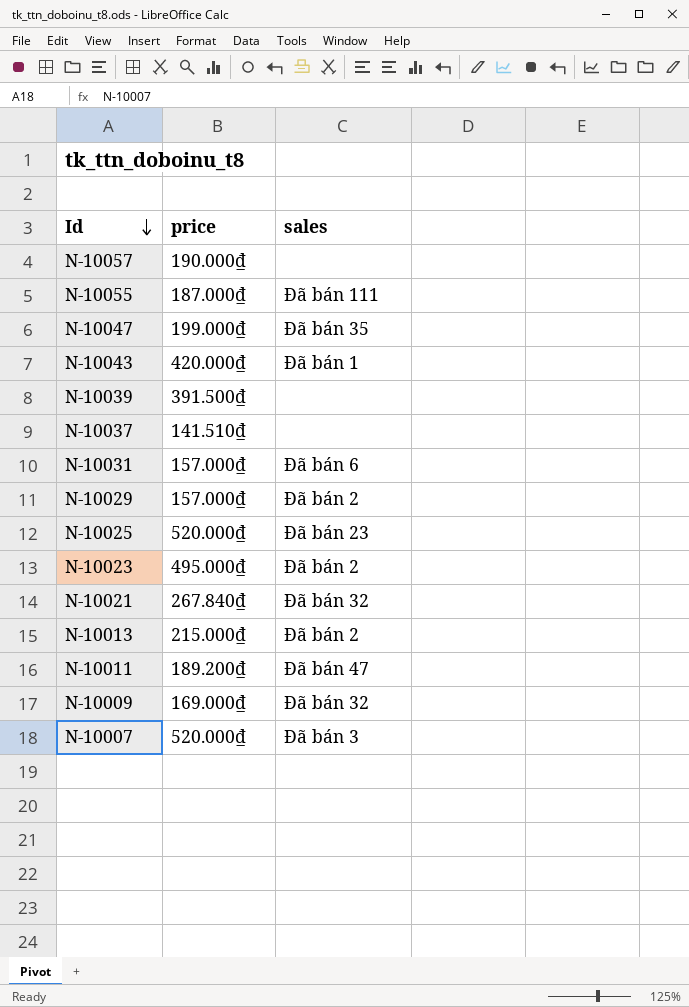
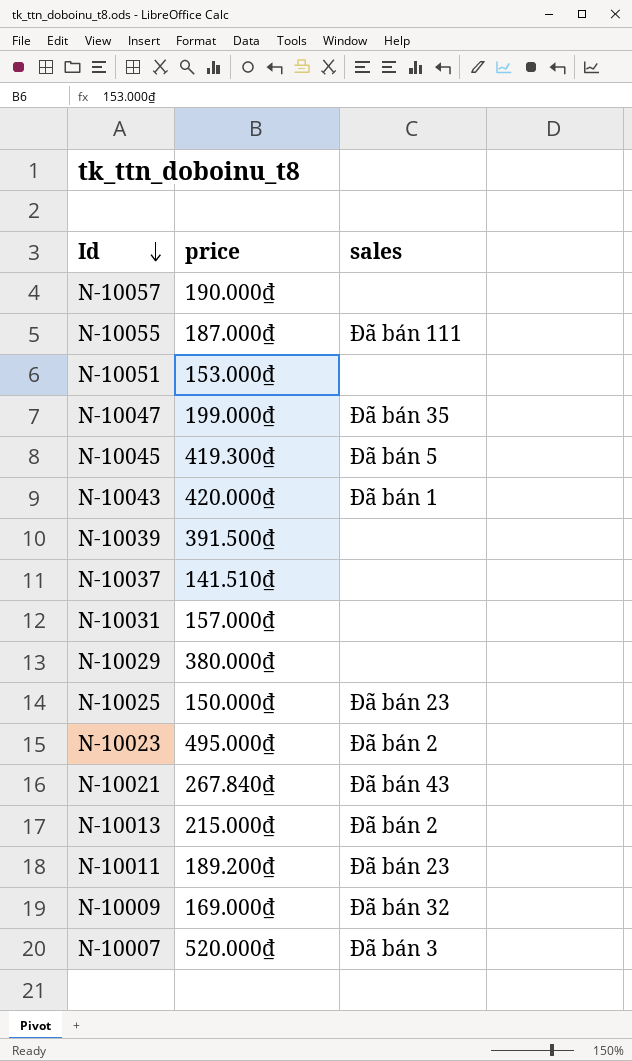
row N-10051: none -> 153.000₫ | none
row N-10045: none -> 419.300₫ | Đã bán 5
N-10031 | sales: Đã bán 6 -> none
N-10029 | price: 157.000₫ -> 380.000₫
N-10029 | sales: Đã bán 2 -> none
N-10025 | price: 520.000₫ -> 150.000₫
N-10021 | sales: Đã bán 32 -> Đã bán 43
N-10011 | sales: Đã bán 47 -> Đã bán 23

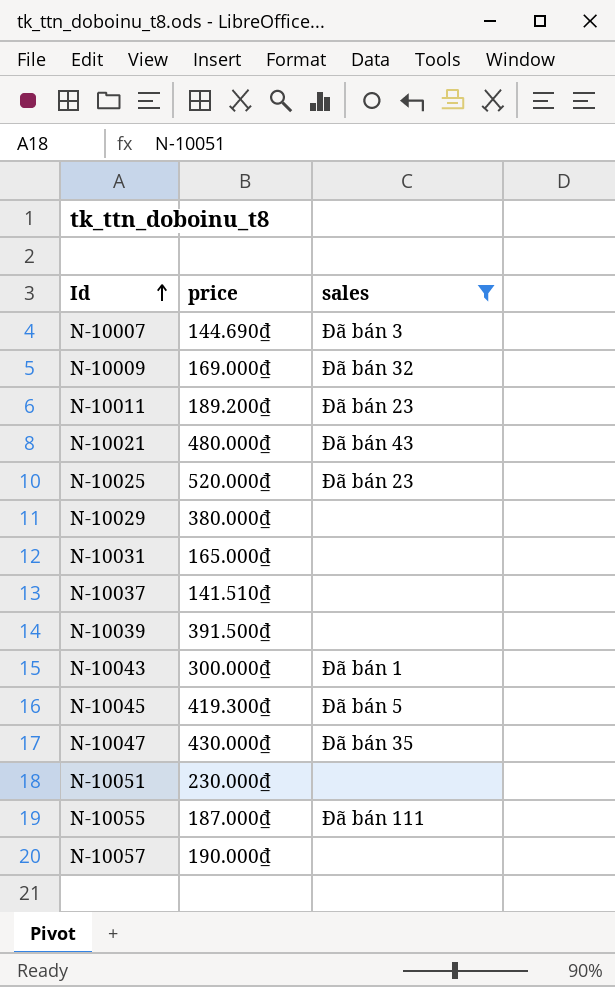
filter: none -> sales != Đã bán 2
row order: Id descending -> Id ascending
N-10007 | price: 520.000₫ -> 144.690₫
N-10021 | price: 267.840₫ -> 480.000₫
N-10025 | price: 150.000₫ -> 520.000₫
N-10031 | price: 157.000₫ -> 165.000₫
N-10043 | price: 420.000₫ -> 300.000₫
N-10047 | price: 199.000₫ -> 430.000₫
N-10051 | price: 153.000₫ -> 230.000₫

